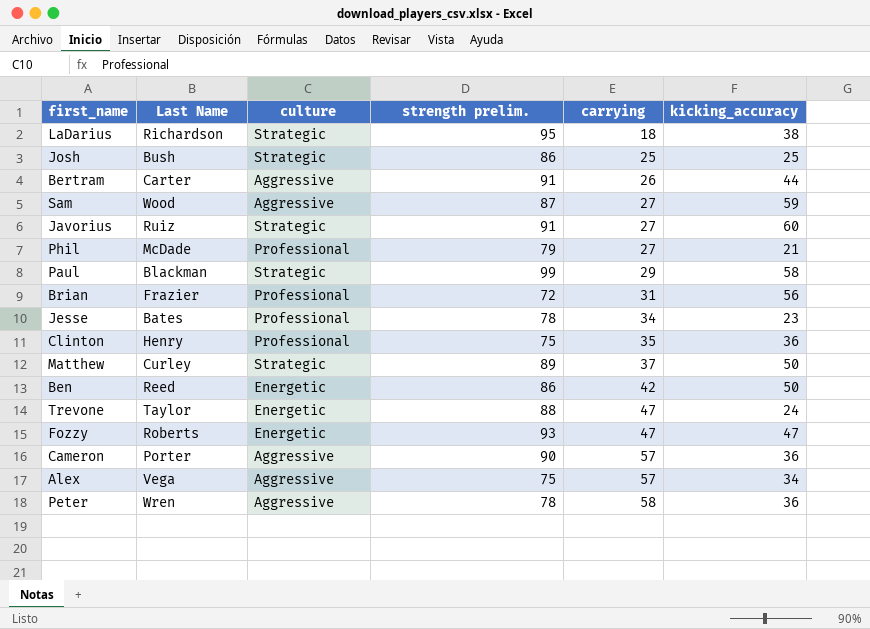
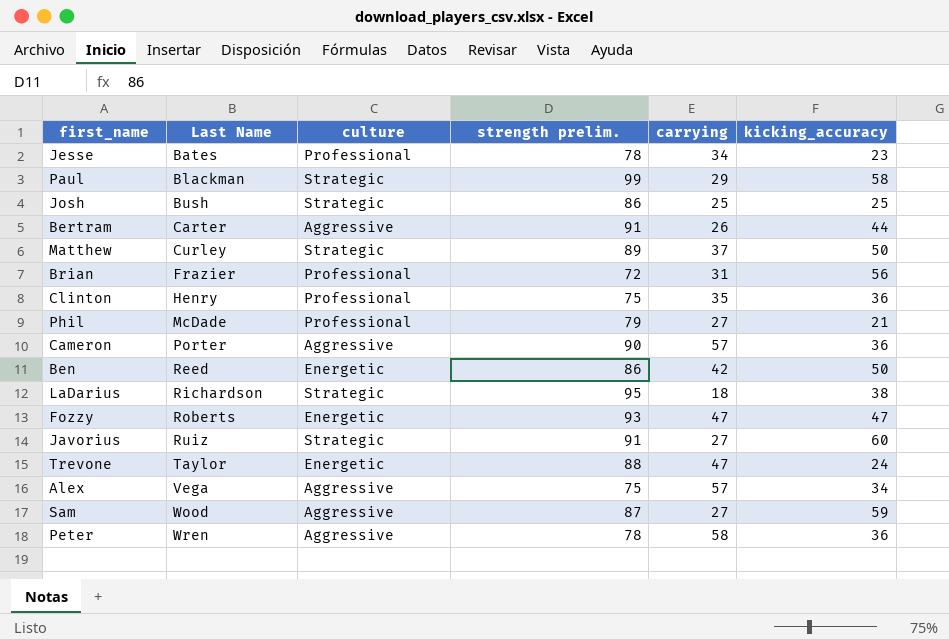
row order: carrying ascending -> Last Name ascending

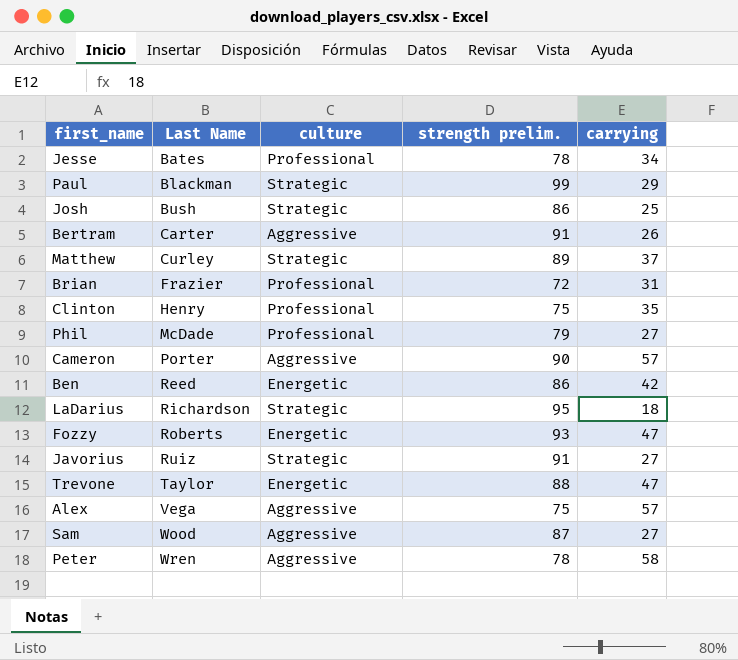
column kicking_accuracy | position: 6 -> none

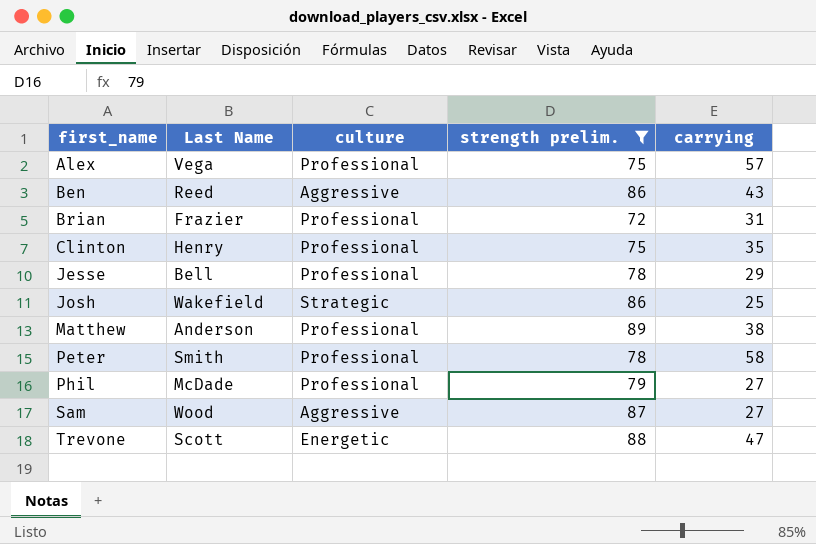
filter: none -> strength prelim. <= 89
row order: Last Name ascending -> first_name ascending
Alex | culture: Aggressive -> Professional
Ben | culture: Energetic -> Aggressive
Ben | carrying: 42 -> 43
Jesse | Last Name: Bates -> Bell
Jesse | carrying: 34 -> 29
Josh | Last Name: Bush -> Wakefield
Matthew | Last Name: Curley -> Anderson
Matthew | culture: Strategic -> Professional
Matthew | carrying: 37 -> 38
Peter | Last Name: Wren -> Smith
Peter | culture: Aggressive -> Professional
Trevone | Last Name: Taylor -> Scott

